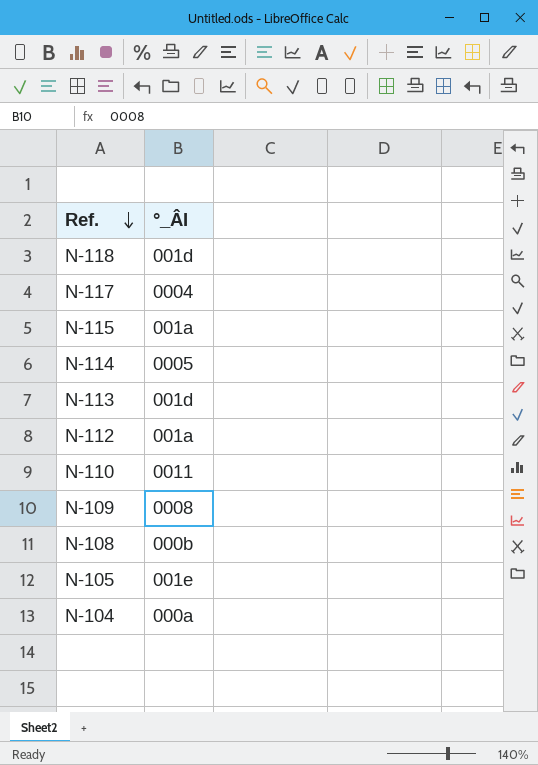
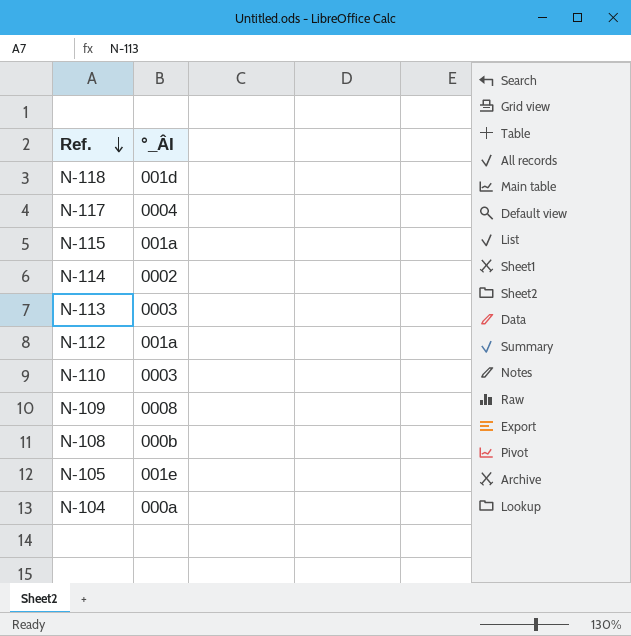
N-114 | °_ÂI: 0005 -> 0002
N-113 | °_ÂI: 001d -> 0003
N-110 | °_ÂI: 0011 -> 0003

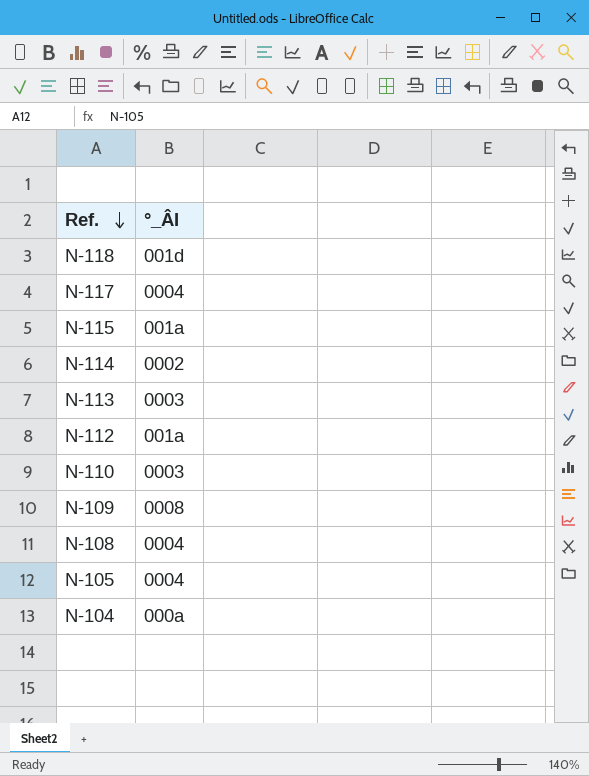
N-108 | °_ÂI: 000b -> 0004
N-105 | °_ÂI: 001e -> 0004

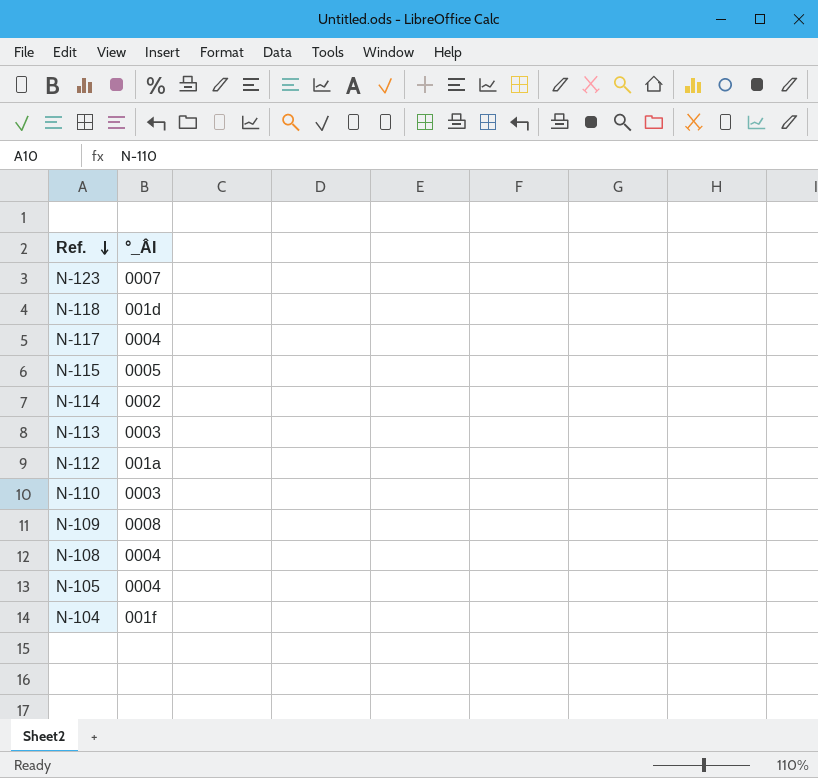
row N-123: none -> 0007
N-115 | °_ÂI: 001a -> 0005
N-104 | °_ÂI: 000a -> 001f

